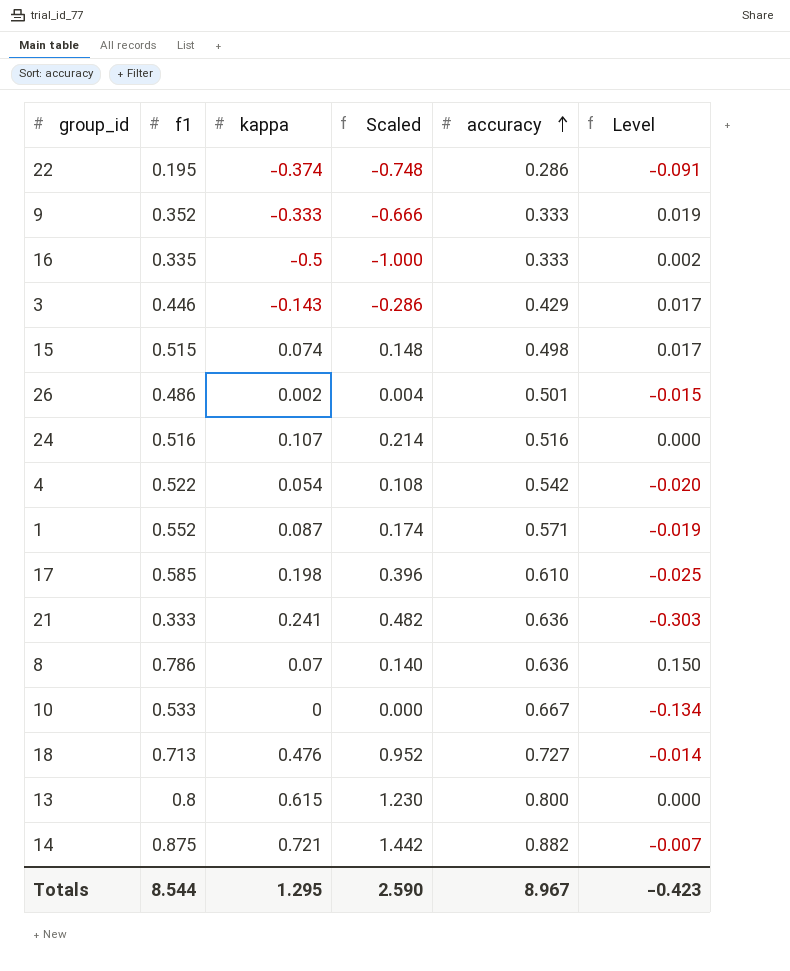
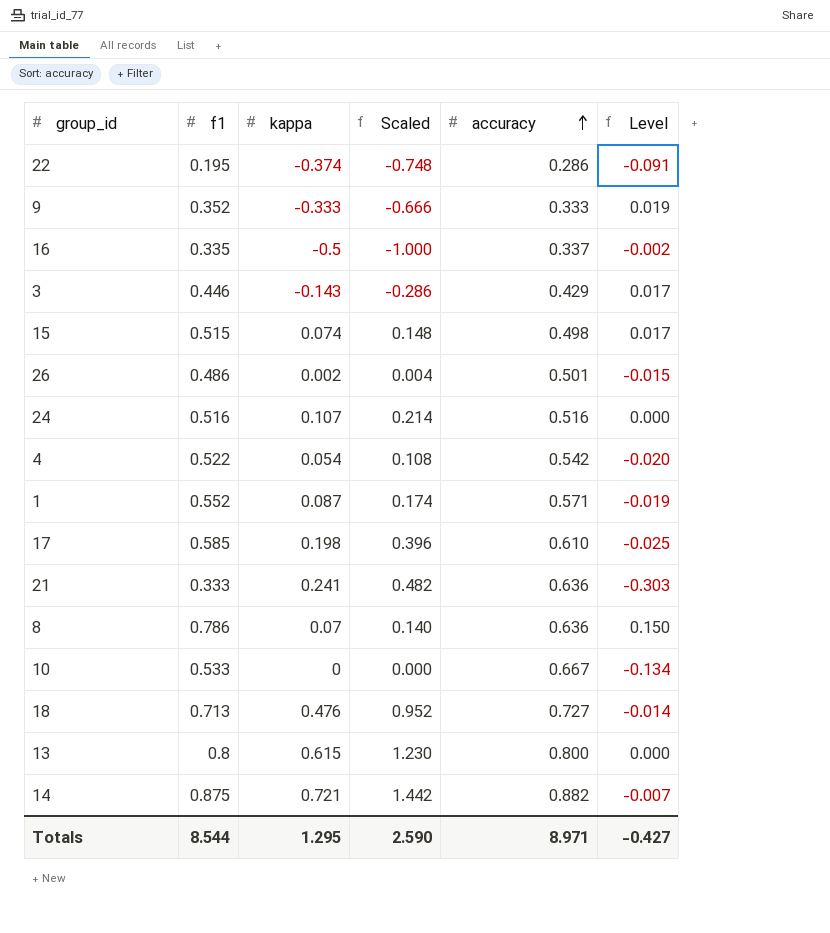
16 | accuracy: 0.333 -> 0.337
16 | Level: 0.002 -> -0.002
Totals | accuracy: 8.967 -> 8.971
Totals | Level: -0.423 -> -0.427

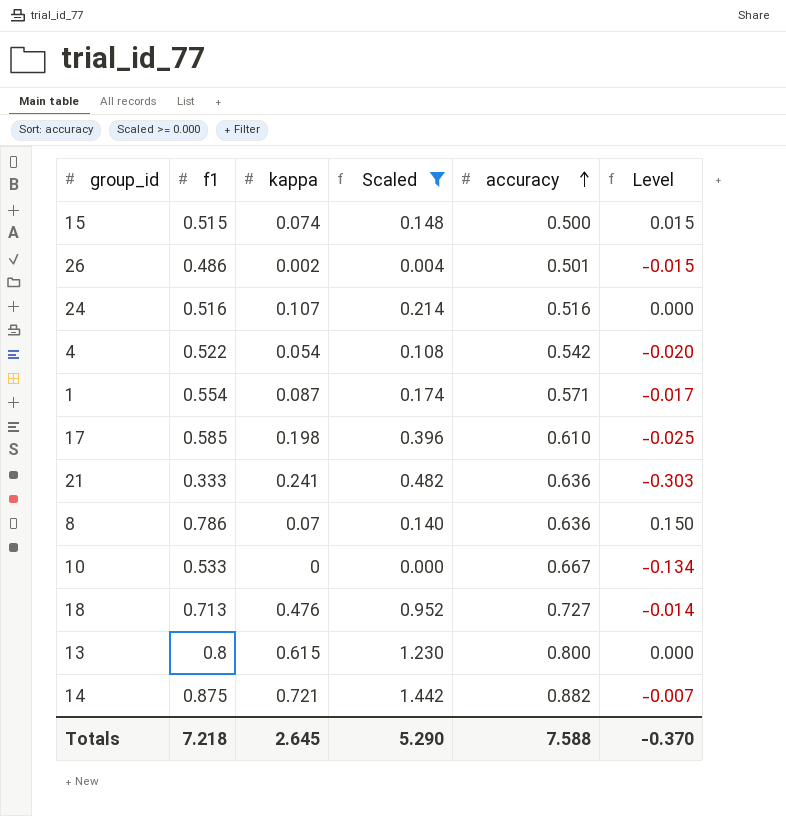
filter: none -> Scaled >= 0.000
15 | accuracy: 0.498 -> 0.500
15 | Level: 0.017 -> 0.015
1 | f1: 0.552 -> 0.554
1 | Level: -0.019 -> -0.017
Totals | f1: 8.544 -> 7.218
Totals | kappa: 1.295 -> 2.645
Totals | Scaled: 2.590 -> 5.290
Totals | accuracy: 8.971 -> 7.588
Totals | Level: -0.427 -> -0.370

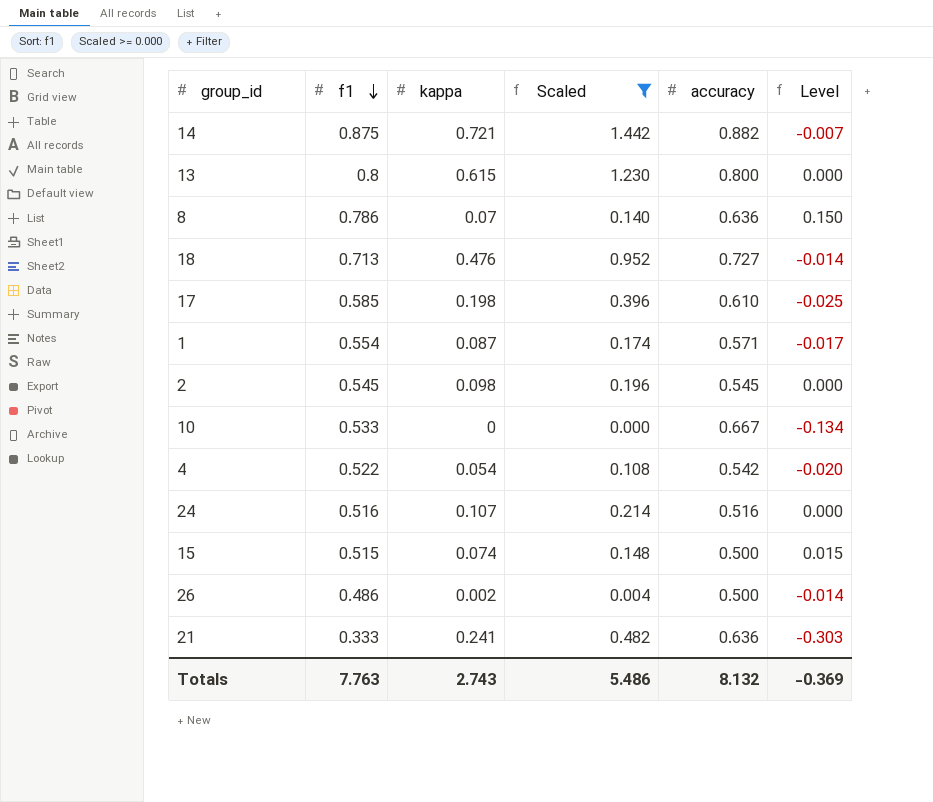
row order: accuracy ascending -> f1 descending
row 2: none -> 0.545 | 0.098 | 0.196 | 0.545 | 0.000
26 | accuracy: 0.501 -> 0.500
26 | Level: -0.015 -> -0.014
Totals | f1: 7.218 -> 7.763
Totals | kappa: 2.645 -> 2.743
Totals | Scaled: 5.290 -> 5.486
Totals | accuracy: 7.588 -> 8.132
Totals | Level: -0.370 -> -0.369

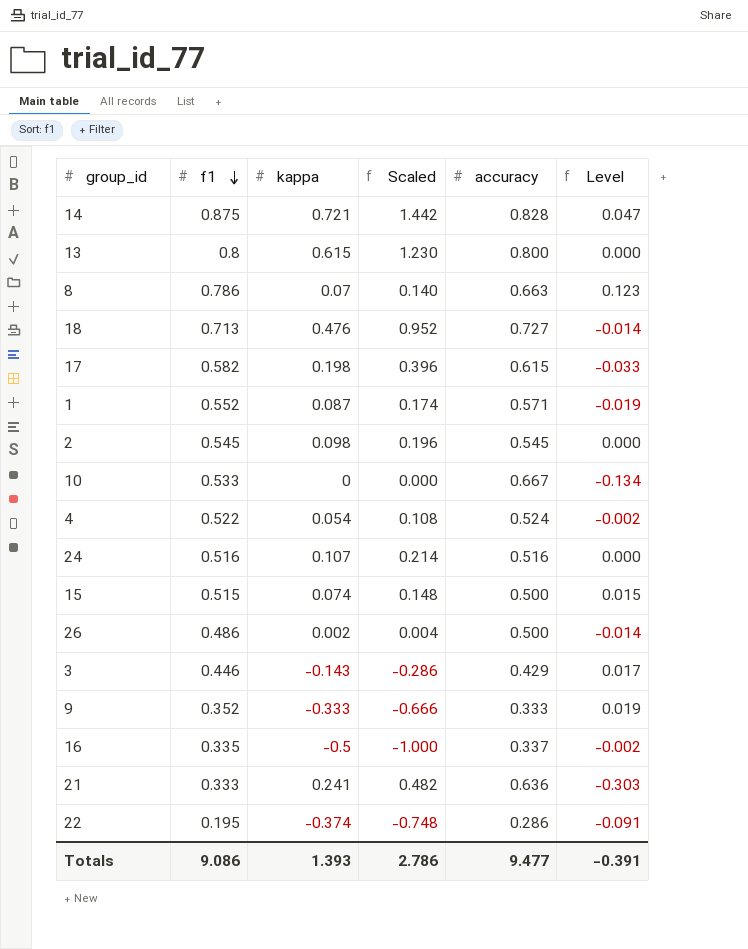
filter: Scaled >= 0.000 -> none
14 | accuracy: 0.882 -> 0.828
14 | Level: -0.007 -> 0.047
8 | accuracy: 0.636 -> 0.663
8 | Level: 0.150 -> 0.123
17 | f1: 0.585 -> 0.582
17 | accuracy: 0.610 -> 0.615
17 | Level: -0.025 -> -0.033
1 | f1: 0.554 -> 0.552
1 | Level: -0.017 -> -0.019
4 | accuracy: 0.542 -> 0.524
4 | Level: -0.020 -> -0.002
Totals | f1: 7.763 -> 9.086
Totals | kappa: 2.743 -> 1.393
Totals | Scaled: 5.486 -> 2.786
Totals | accuracy: 8.132 -> 9.477
Totals | Level: -0.369 -> -0.391

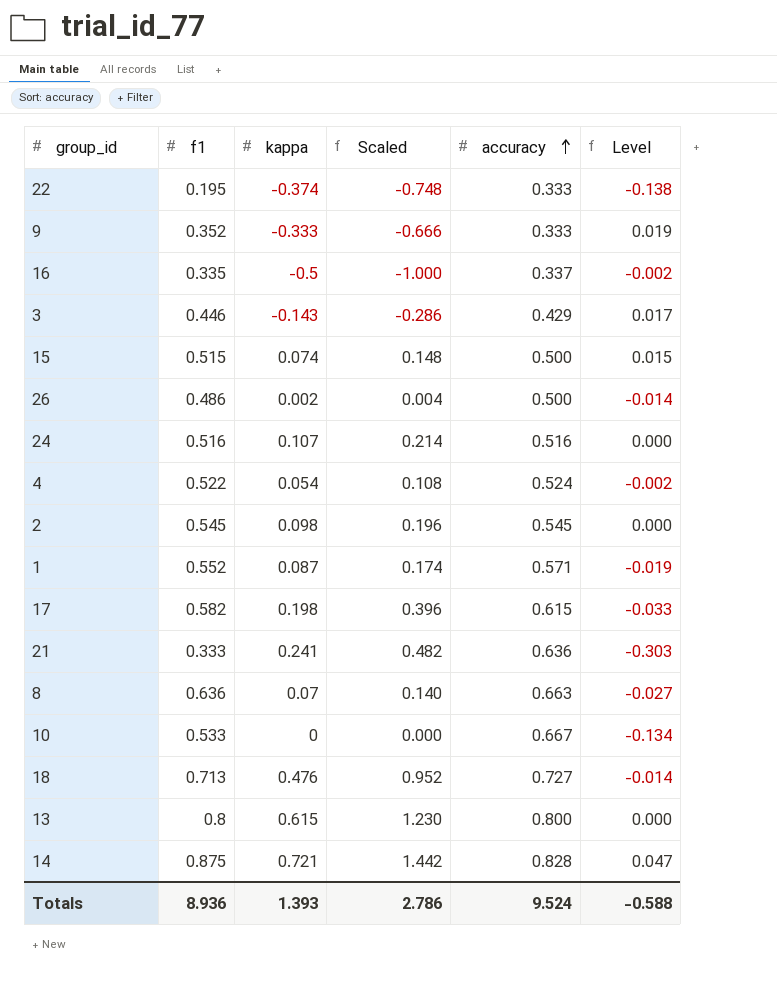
row order: f1 descending -> accuracy ascending
22 | accuracy: 0.286 -> 0.333
22 | Level: -0.091 -> -0.138
8 | f1: 0.786 -> 0.636
8 | Level: 0.123 -> -0.027
Totals | f1: 9.086 -> 8.936
Totals | accuracy: 9.477 -> 9.524
Totals | Level: -0.391 -> -0.588

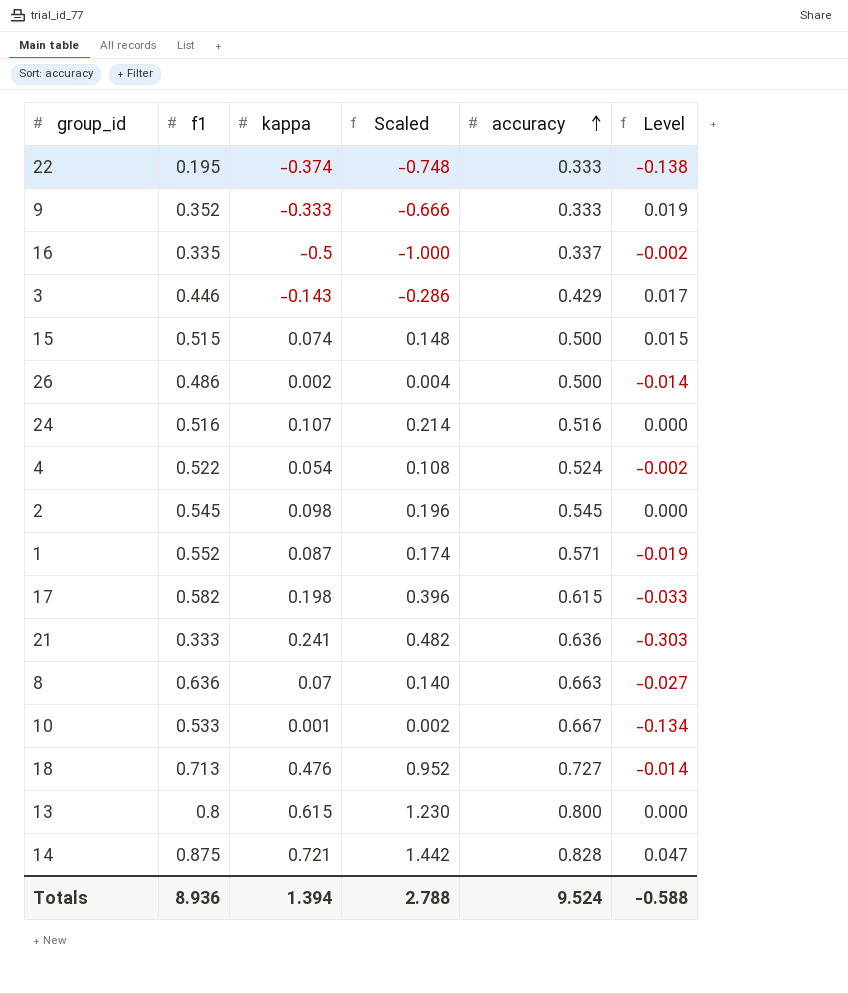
10 | kappa: 0 -> 0.001
10 | Scaled: 0.000 -> 0.002
Totals | kappa: 1.393 -> 1.394
Totals | Scaled: 2.786 -> 2.788

